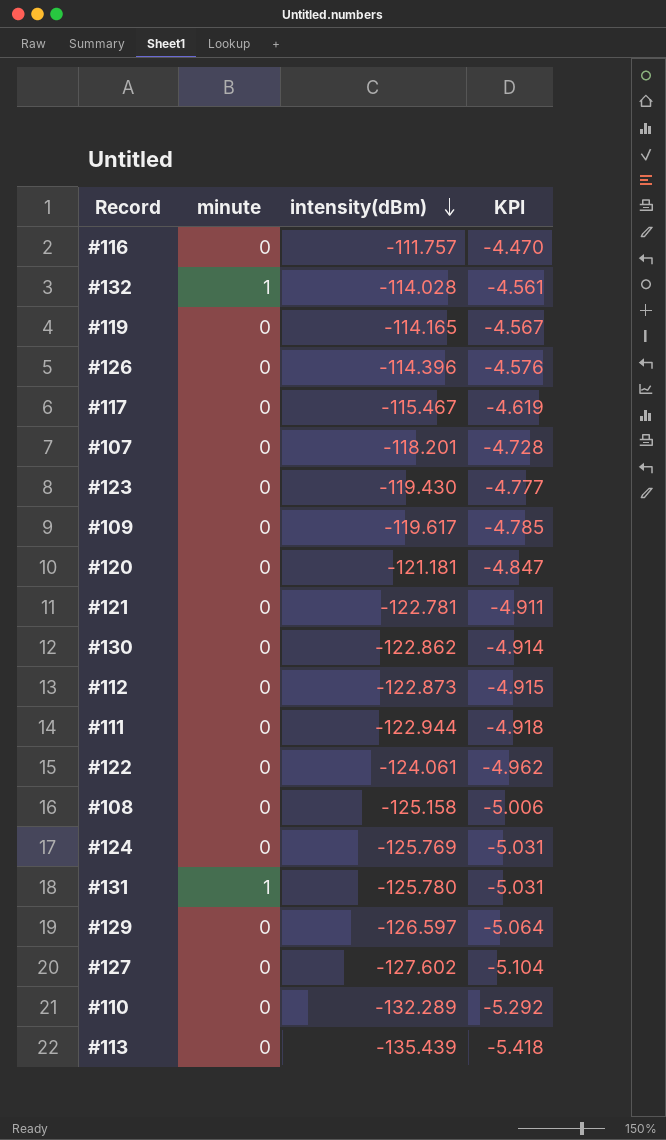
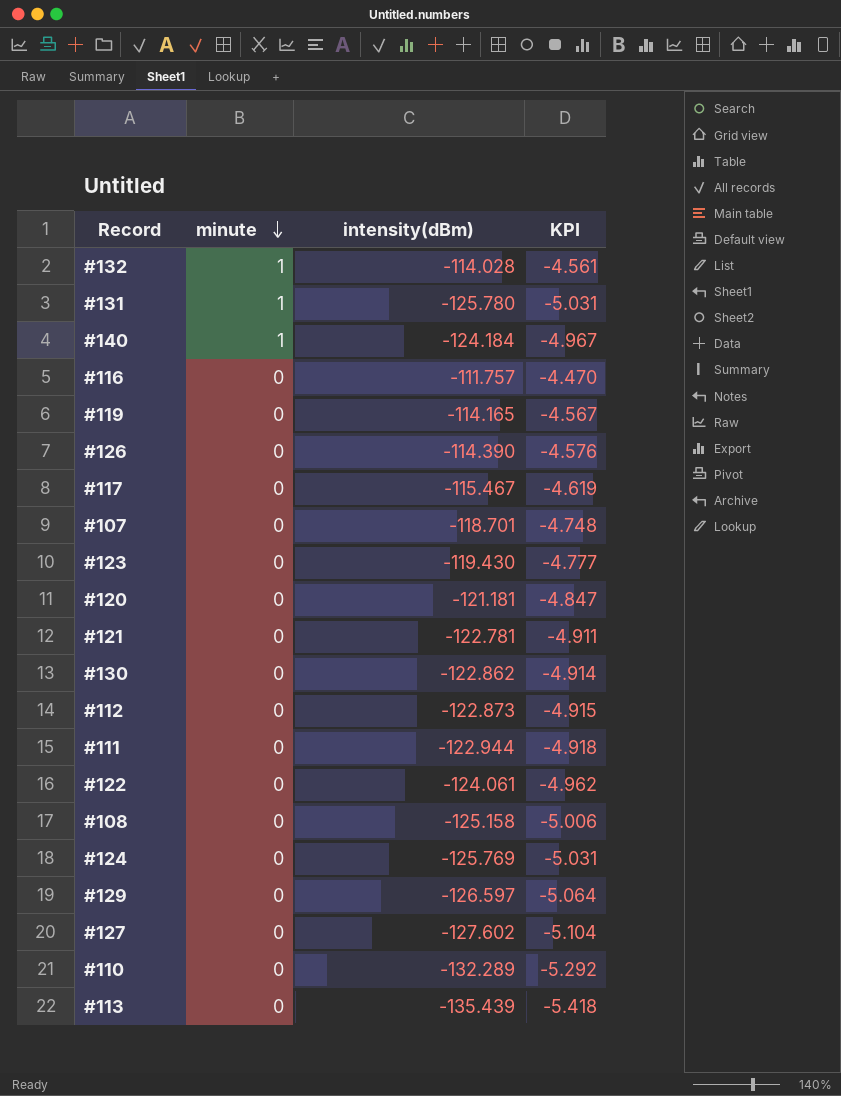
row order: intensity(dBm) descending -> minute descending
row #109: 0 | -119.617 | -4.785 -> none
row #140: none -> 1 | -124.184 | -4.967
#126 | intensity(dBm): -114.396 -> -114.390
#107 | intensity(dBm): -118.201 -> -118.701
#107 | KPI: -4.728 -> -4.748

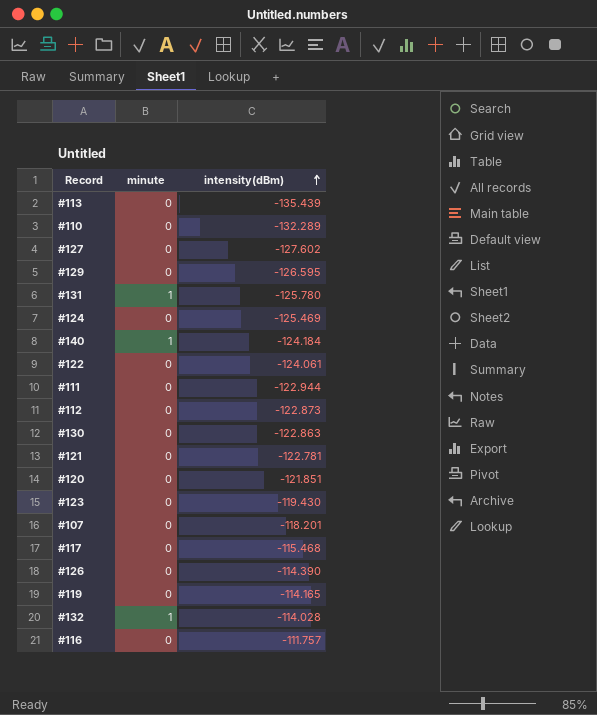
row order: minute descending -> intensity(dBm) ascending
column KPI | formula: [intensity(dBm)] * 0.04 -> none
row #108: 0 | -125.158 | -5.006 -> none
#129 | intensity(dBm): -126.597 -> -126.595
#124 | intensity(dBm): -125.769 -> -125.469
#130 | intensity(dBm): -122.862 -> -122.863
#120 | intensity(dBm): -121.181 -> -121.851
#107 | intensity(dBm): -118.701 -> -118.201
#117 | intensity(dBm): -115.467 -> -115.468

